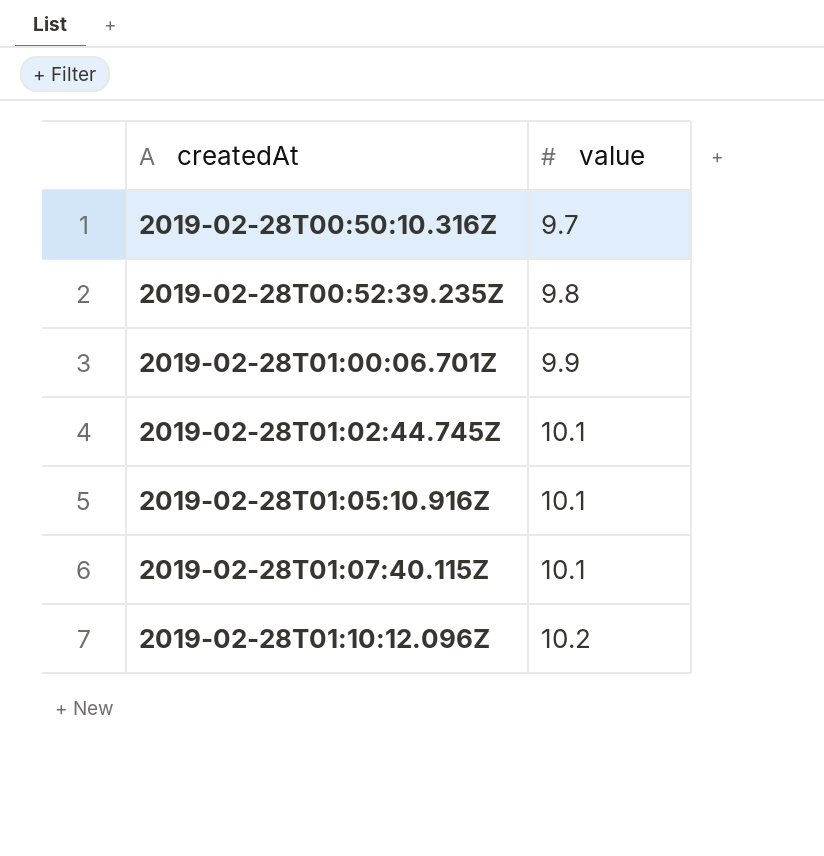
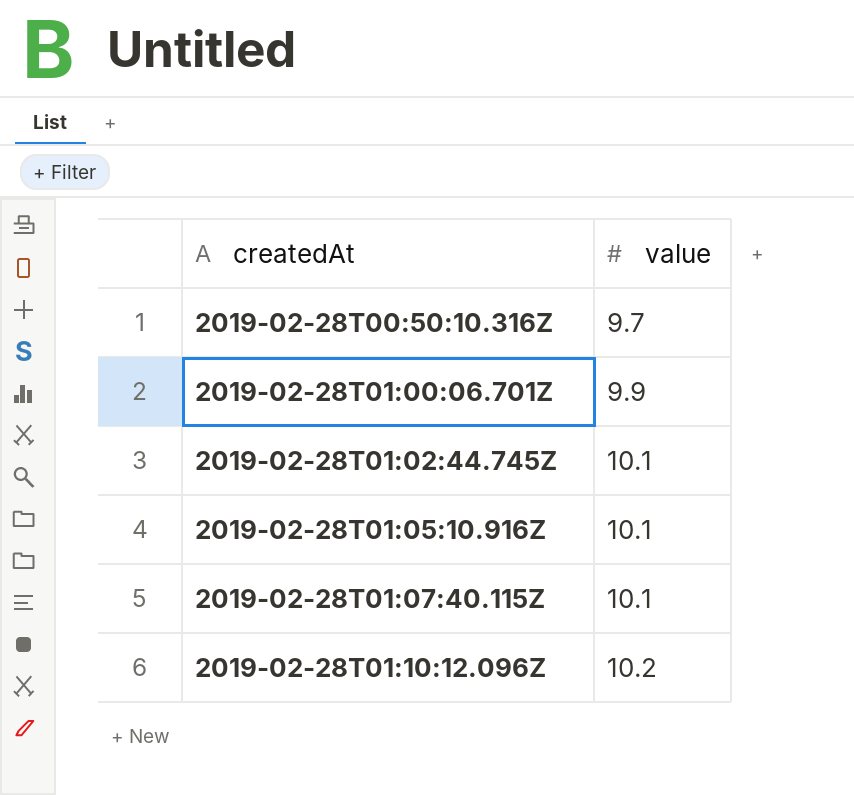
row 2019-02-28T00:52:39.235Z: 9.8 -> none

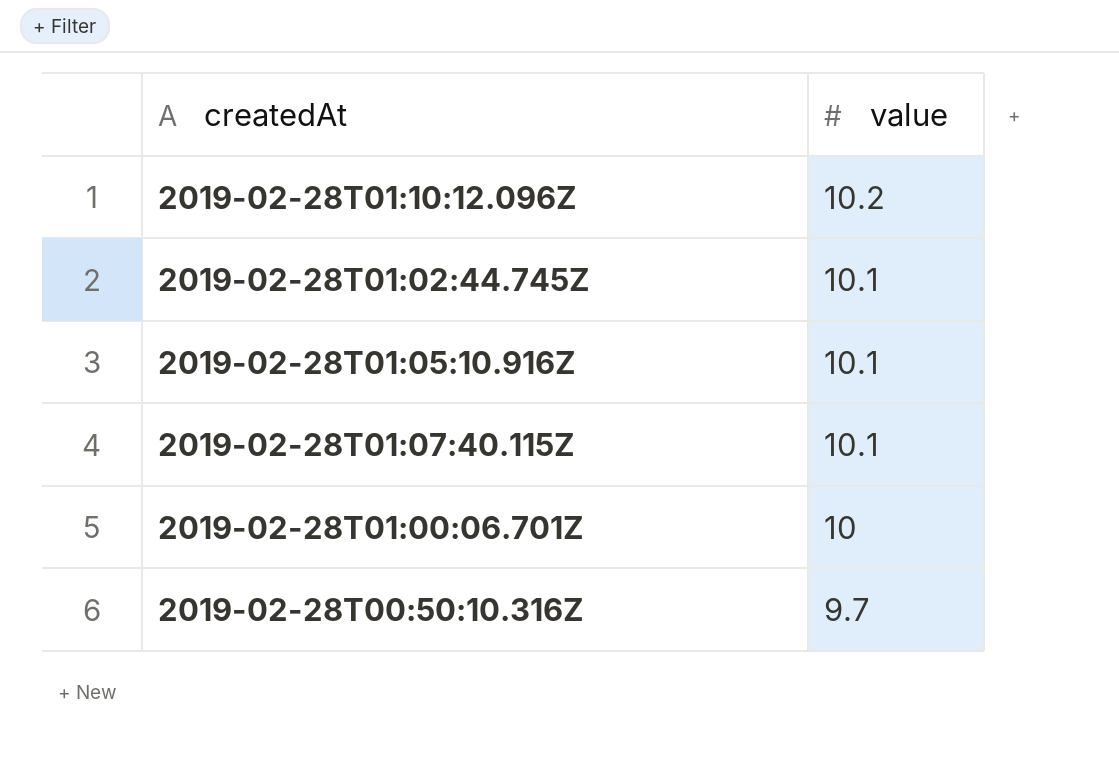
row order: createdAt ascending -> value descending
2019-02-28T01:00:06.701Z | value: 9.9 -> 10

